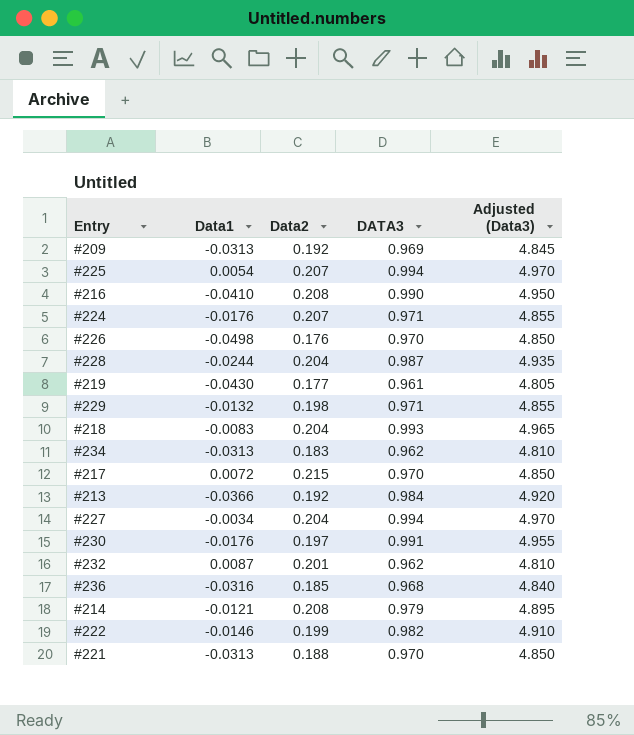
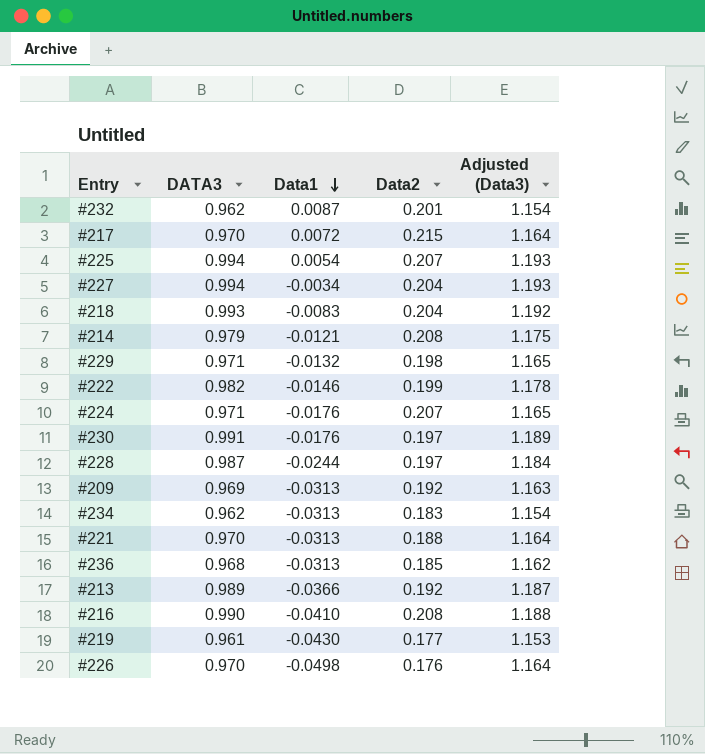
row order: none -> Data1 descending
column DATA3 | position: 4 -> 2
column Adjusted (Data3) | formula: [DATA3] * 5 -> [DATA3] * 1.2
#228 | Data2: 0.204 -> 0.197
#236 | Data1: -0.0316 -> -0.0313
#213 | DATA3: 0.984 -> 0.989

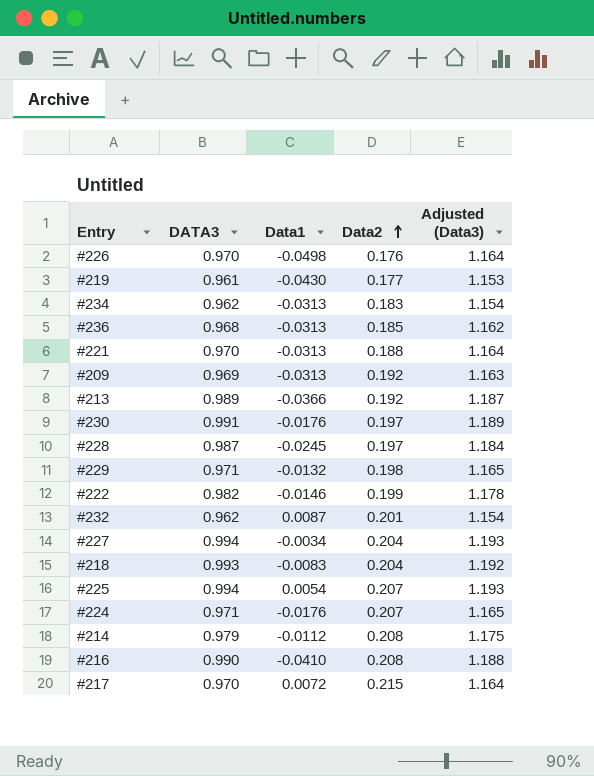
row order: Data1 descending -> Data2 ascending
#228 | Data1: -0.0244 -> -0.0245
#214 | Data1: -0.0121 -> -0.0112

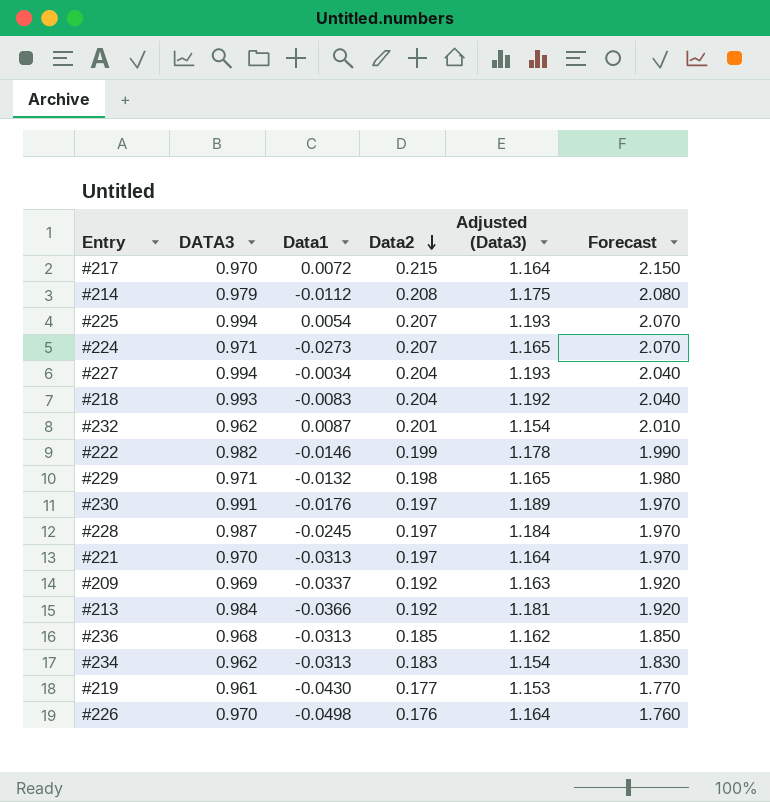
row order: Data2 ascending -> Data2 descending
column Forecast | formula: none -> [Data2] * 10
row #216: 0.990 | -0.0410 | 0.208 | 1.188 -> none
#224 | Data1: -0.0176 -> -0.0273
#221 | Data2: 0.188 -> 0.197
#209 | Data1: -0.0313 -> -0.0337
#213 | DATA3: 0.989 -> 0.984
#213 | Adjusted (Data3): 1.187 -> 1.181

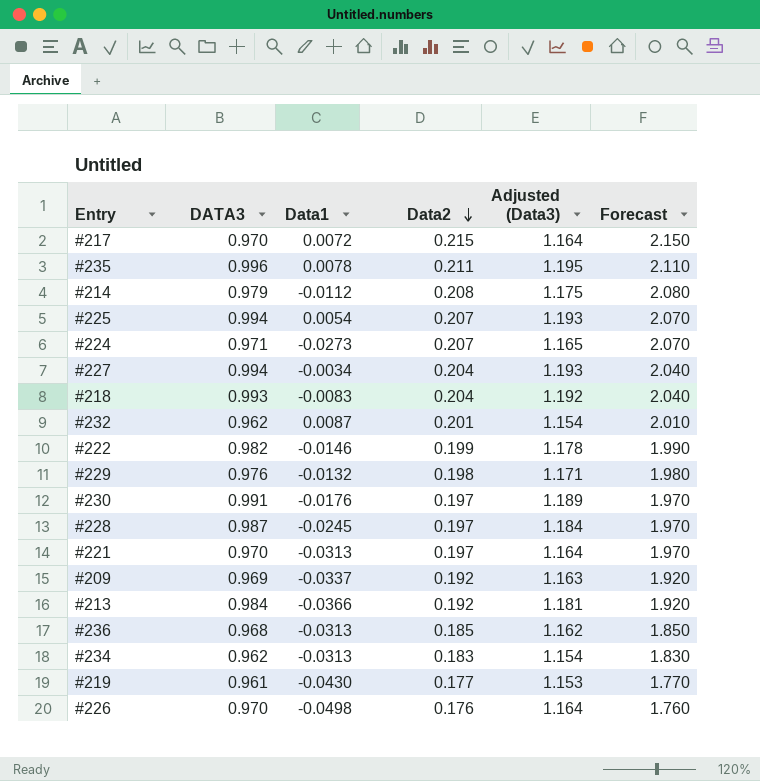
row #235: none -> 0.996 | 0.0078 | 0.211 | 1.195 | 2.110
#229 | DATA3: 0.971 -> 0.976
#229 | Adjusted (Data3): 1.165 -> 1.171

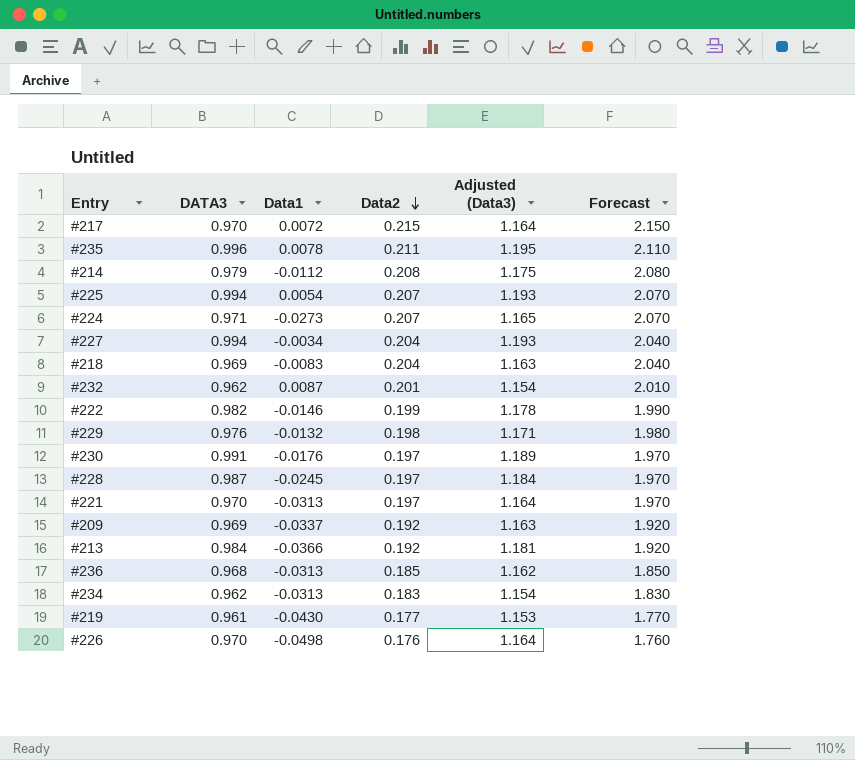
#218 | DATA3: 0.993 -> 0.969
#218 | Adjusted (Data3): 1.192 -> 1.163

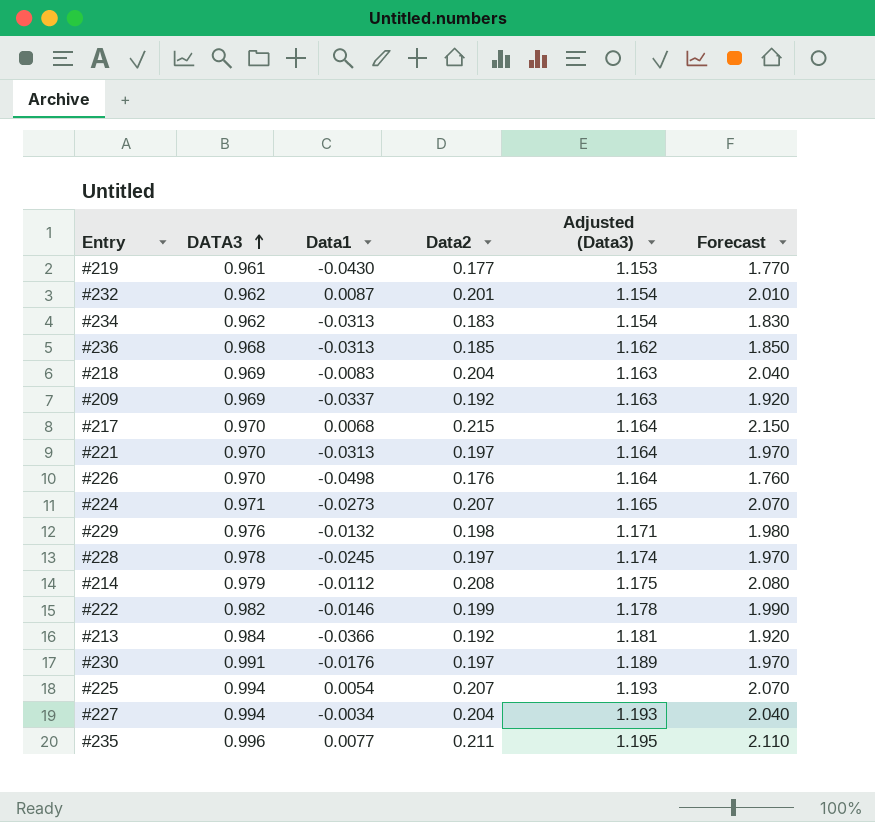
row order: Data2 descending -> DATA3 ascending
#217 | Data1: 0.0072 -> 0.0068
#228 | DATA3: 0.987 -> 0.978
#228 | Adjusted (Data3): 1.184 -> 1.174
#235 | Data1: 0.0078 -> 0.0077

